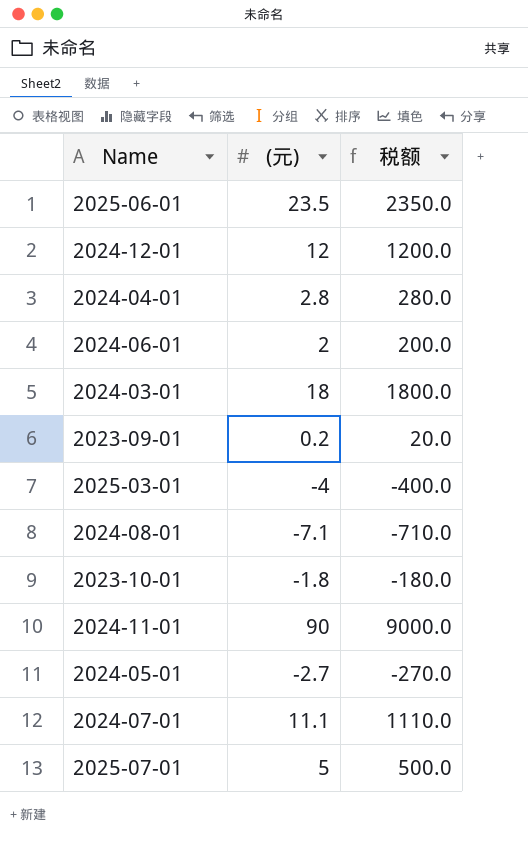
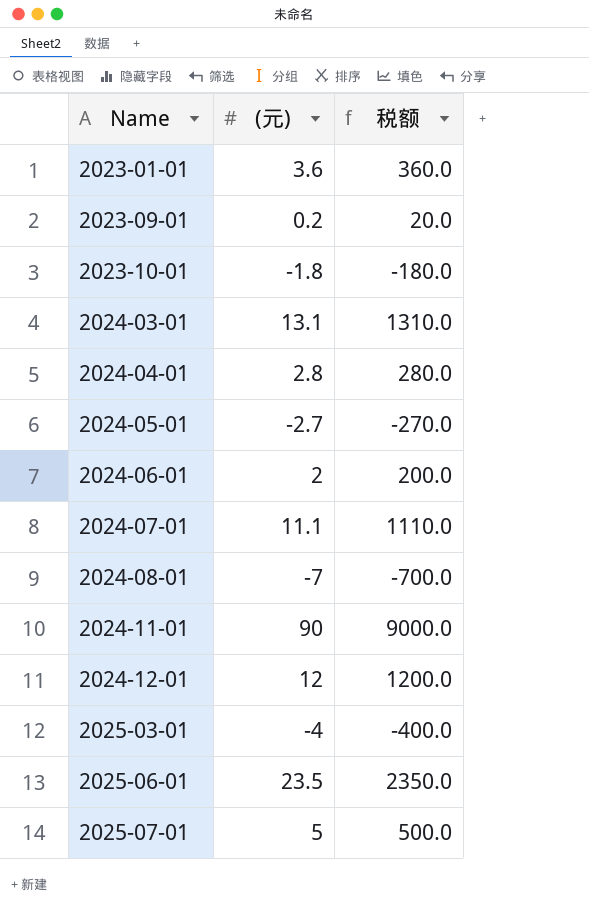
row order: none -> Name ascending
row 2023-01-01: none -> 3.6 | 360.0
2024-03-01 | (元): 18 -> 13.1
2024-03-01 | 税额: 1800.0 -> 1310.0
2024-08-01 | (元): -7.1 -> -7
2024-08-01 | 税额: -710.0 -> -700.0

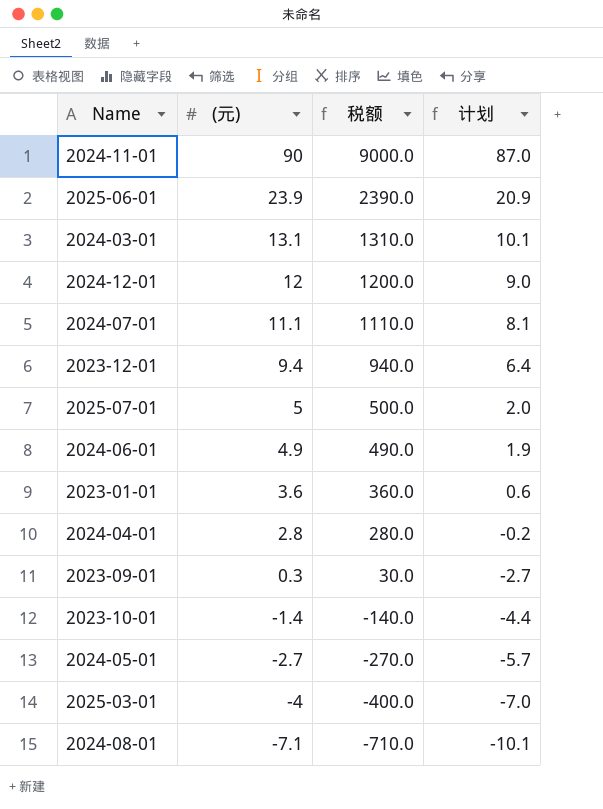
row order: Name ascending -> (元) descending
column 计划 | formula: none -> [(元)] - 3
2025-06-01 | (元): 23.5 -> 23.9
2025-06-01 | 税额: 2350.0 -> 2390.0
row 2023-12-01: none -> 9.4 | 940.0 | 6.4
2024-06-01 | (元): 2 -> 4.9
2024-06-01 | 税额: 200.0 -> 490.0
2023-09-01 | (元): 0.2 -> 0.3
2023-09-01 | 税额: 20.0 -> 30.0
2023-10-01 | (元): -1.8 -> -1.4
2023-10-01 | 税额: -180.0 -> -140.0
2024-08-01 | (元): -7 -> -7.1
2024-08-01 | 税额: -700.0 -> -710.0

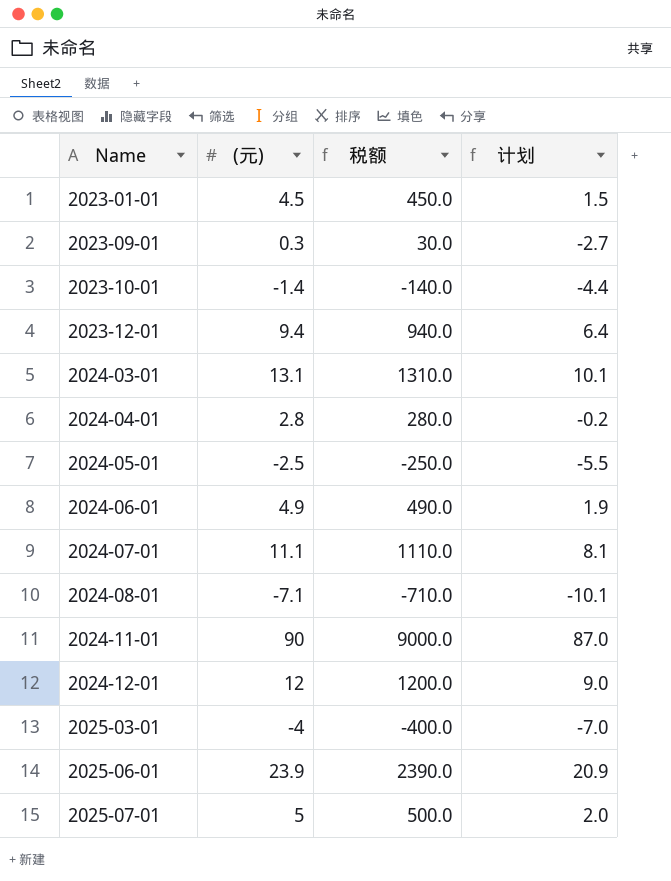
row order: (元) descending -> Name ascending
2023-01-01 | (元): 3.6 -> 4.5
2023-01-01 | 税额: 360.0 -> 450.0
2023-01-01 | 计划: 0.6 -> 1.5
2024-05-01 | (元): -2.7 -> -2.5
2024-05-01 | 税额: -270.0 -> -250.0
2024-05-01 | 计划: -5.7 -> -5.5

